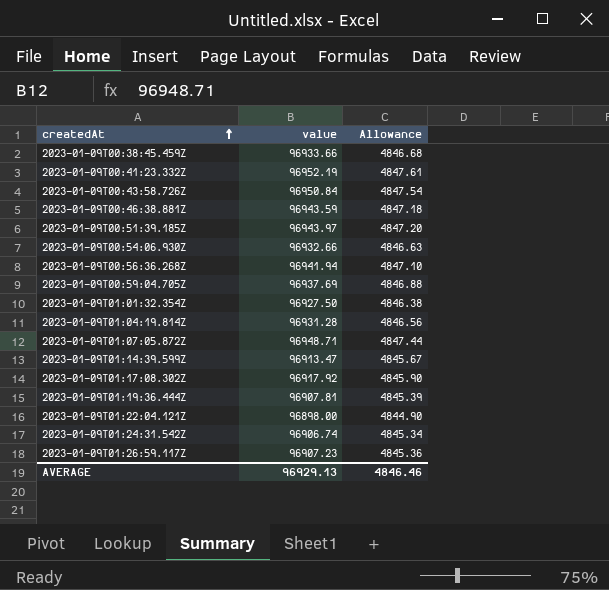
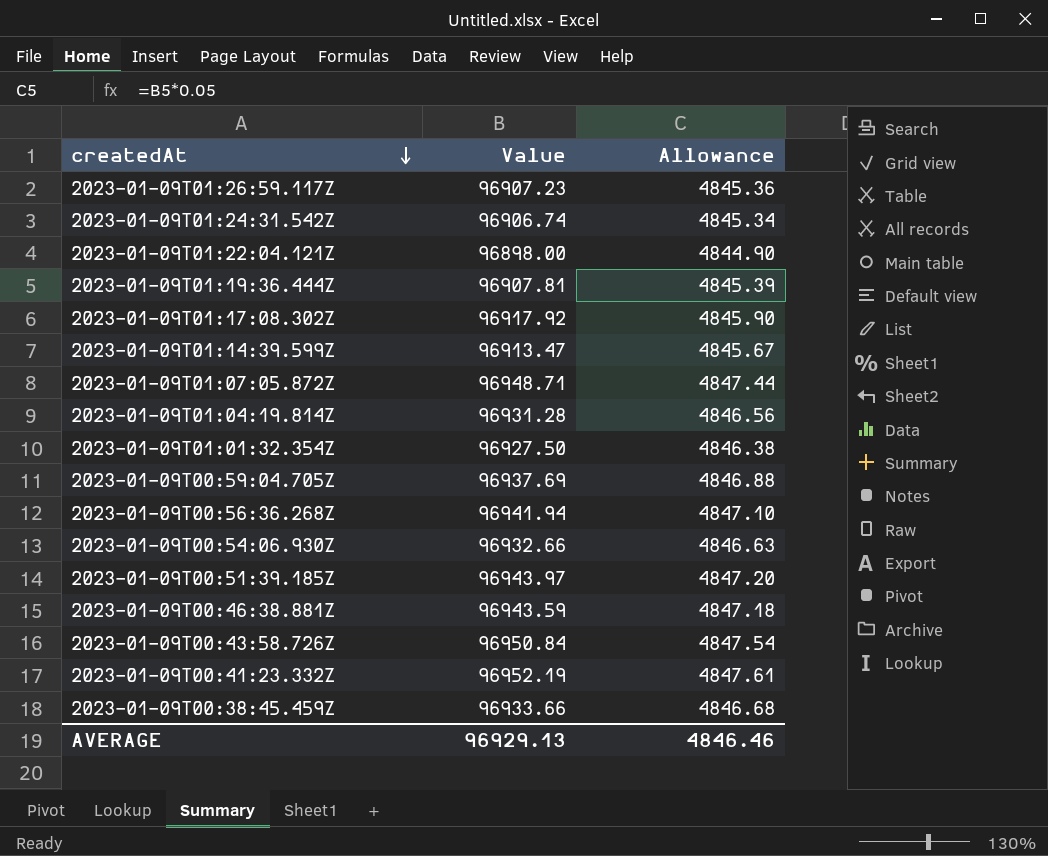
row order: createdAt ascending -> createdAt descending
column name: value -> Value

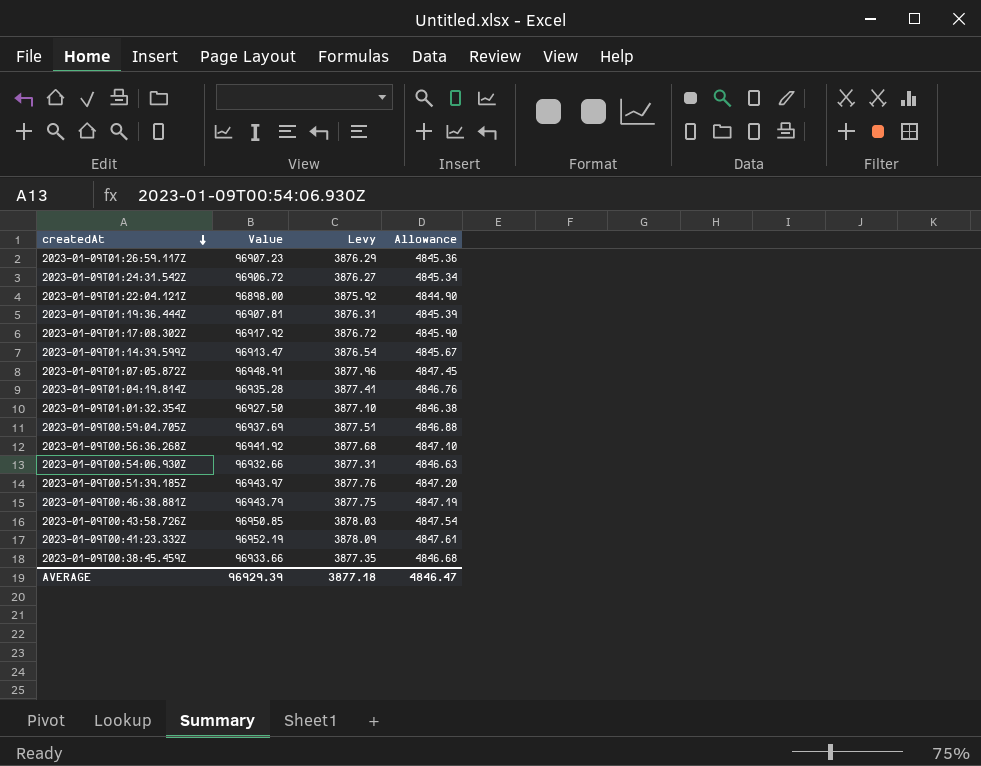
column Levy | formula: none -> [Value] * 0.04
2023-01-09T01:24:31.542Z | Value: 96906.74 -> 96906.72
2023-01-09T01:07:05.872Z | Value: 96948.71 -> 96948.91
2023-01-09T01:07:05.872Z | Allowance: 4847.44 -> 4847.45
2023-01-09T01:04:19.814Z | Value: 96931.28 -> 96935.28
2023-01-09T01:04:19.814Z | Allowance: 4846.56 -> 4846.76
2023-01-09T00:56:36.268Z | Value: 96941.94 -> 96941.92
2023-01-09T00:46:38.881Z | Value: 96943.59 -> 96943.79
2023-01-09T00:46:38.881Z | Allowance: 4847.18 -> 4847.19
2023-01-09T00:43:58.726Z | Value: 96950.84 -> 96950.85
AVERAGE | Value: 96929.13 -> 96929.39
AVERAGE | Allowance: 4846.46 -> 4846.47

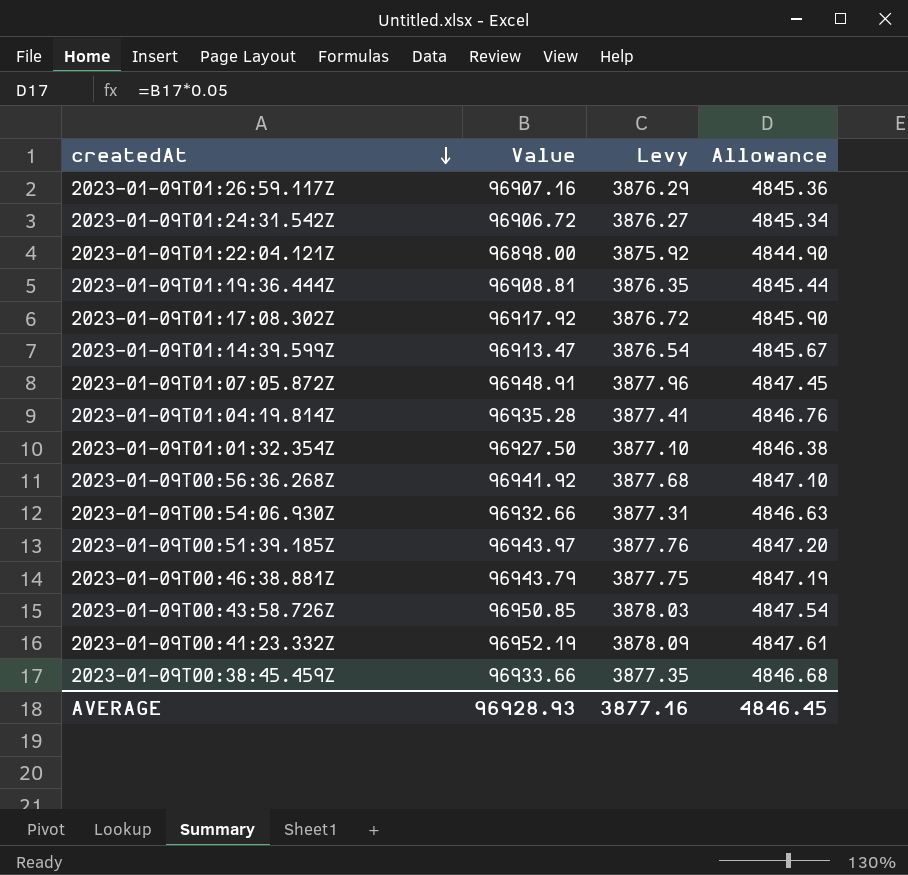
row 2023-01-09T00:59:04.705Z: 96937.69 | 3877.51 | 4846.88 -> none
2023-01-09T01:26:59.117Z | Value: 96907.23 -> 96907.16
2023-01-09T01:19:36.444Z | Value: 96907.81 -> 96908.81
2023-01-09T01:19:36.444Z | Levy: 3876.31 -> 3876.35
2023-01-09T01:19:36.444Z | Allowance: 4845.39 -> 4845.44
AVERAGE | Value: 96929.39 -> 96928.93
AVERAGE | Levy: 3877.18 -> 3877.16
AVERAGE | Allowance: 4846.47 -> 4846.45

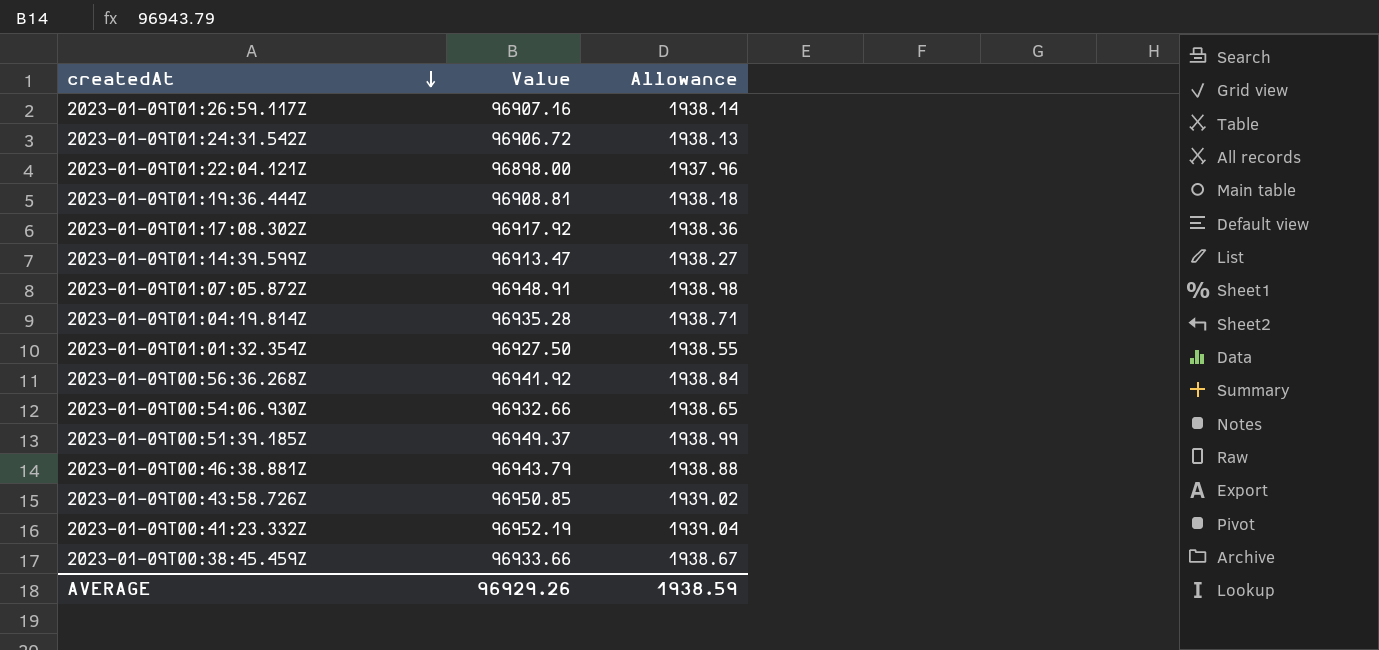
column Levy | formula: [Value] * 0.04 -> none
column Allowance | formula: [Value] * 0.05 -> [Value] * 0.02
2023-01-09T00:51:39.185Z | Value: 96943.97 -> 96949.37
AVERAGE | Value: 96928.93 -> 96929.26
AVERAGE | Allowance: 4846.45 -> 1938.59

